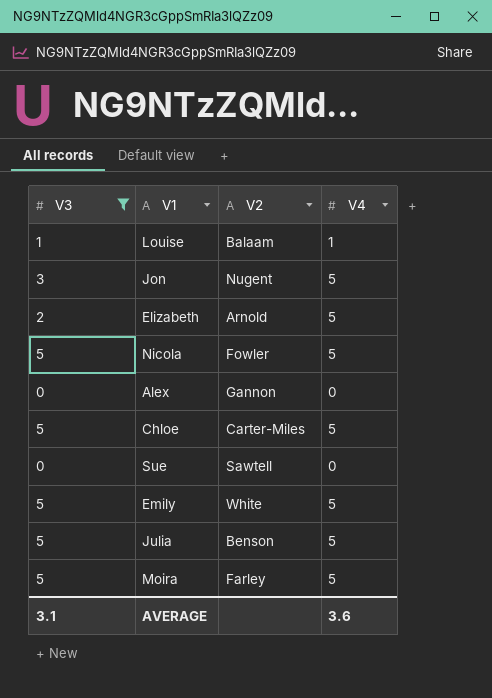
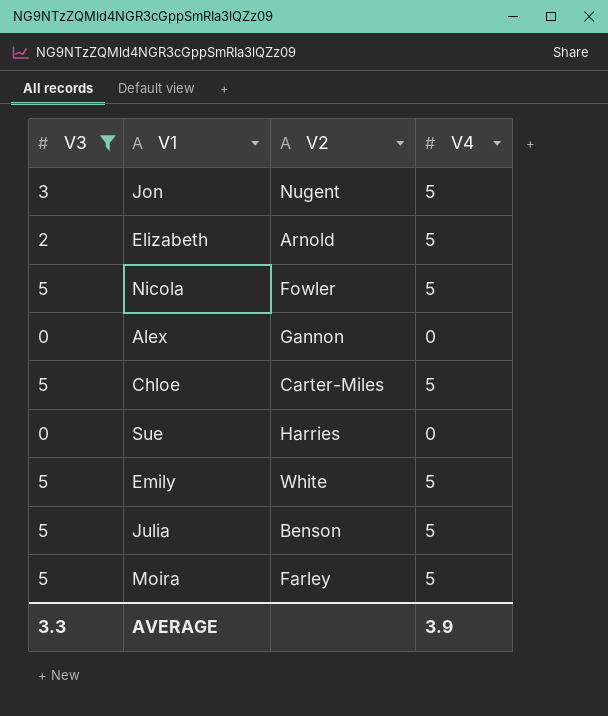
row Louise: 1 | Balaam | 1 -> none
Sue | V2: Sawtell -> Harries
AVERAGE | V3: 3.1 -> 3.3
AVERAGE | V4: 3.6 -> 3.9

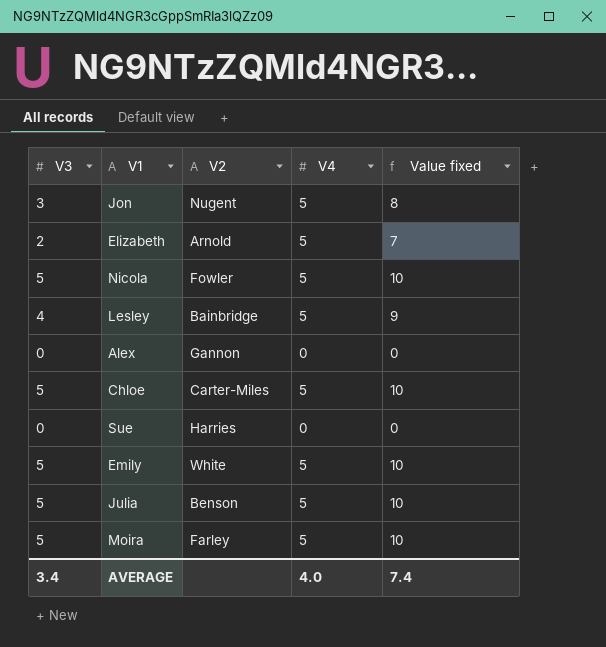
filter: V3 != 4 -> none
column Value fixed | formula: none -> [V3] + [V4]
AVERAGE | V3: 3.3 -> 3.4
AVERAGE | V4: 3.9 -> 4.0

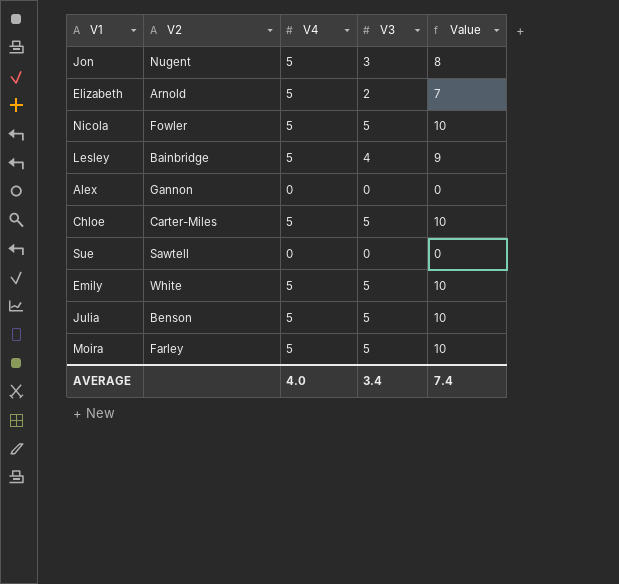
column V3 | position: 1 -> 4
column name: Value fixed -> Value
Sue | V2: Harries -> Sawtell

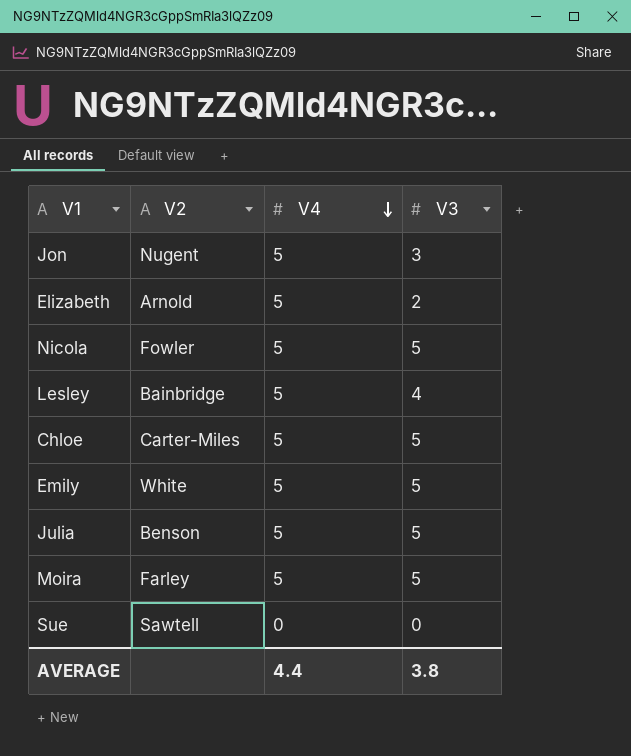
row order: none -> V4 descending
column Value | formula: [V4] + [V3] -> none
row Alex: Gannon | 0 | 0 | 0 -> none
AVERAGE | V4: 4.0 -> 4.4
AVERAGE | V3: 3.4 -> 3.8

